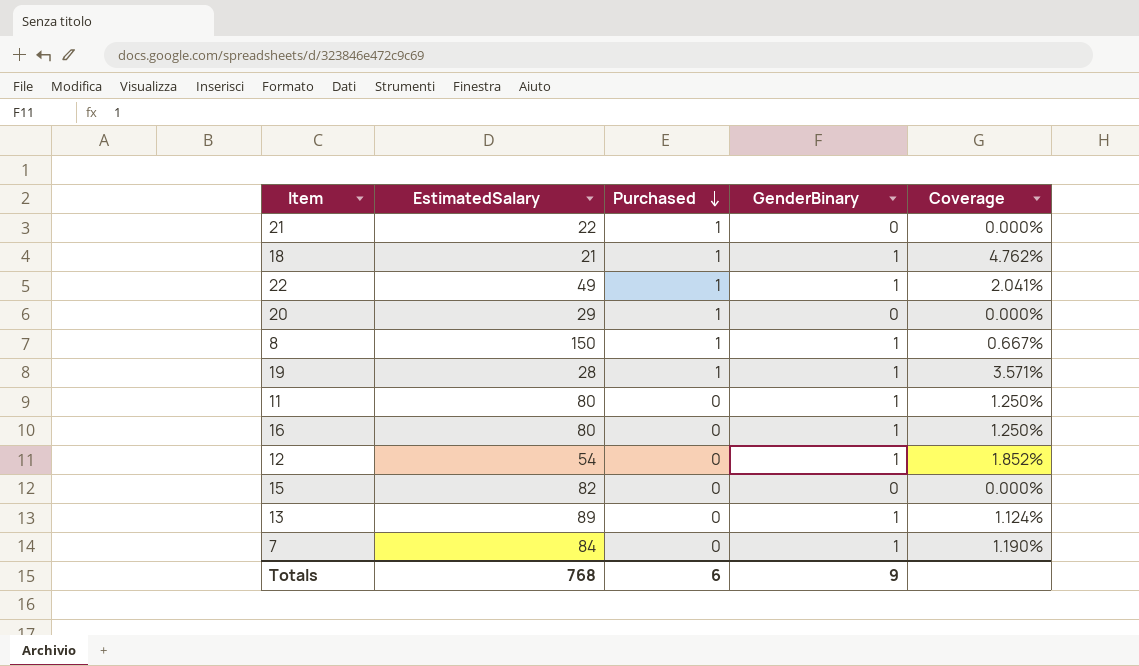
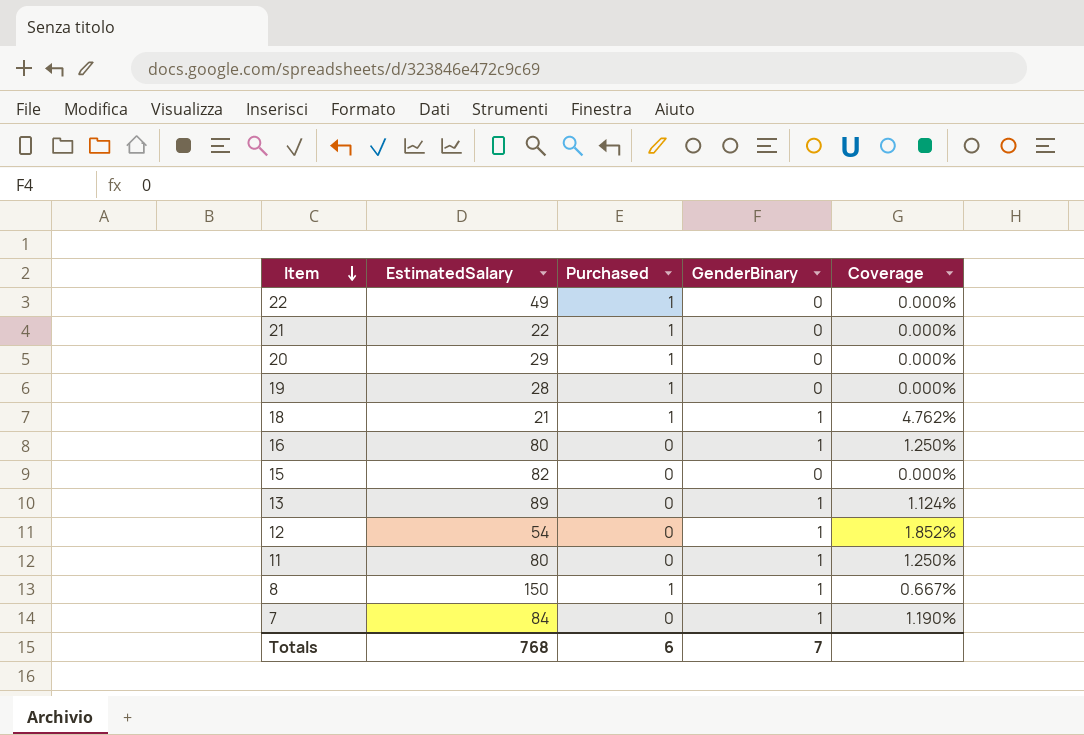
row order: Purchased descending -> Item descending
22 | GenderBinary: 1 -> 0
22 | Coverage: 2.041% -> 0.000%
19 | GenderBinary: 1 -> 0
19 | Coverage: 3.571% -> 0.000%
Totals | GenderBinary: 9 -> 7

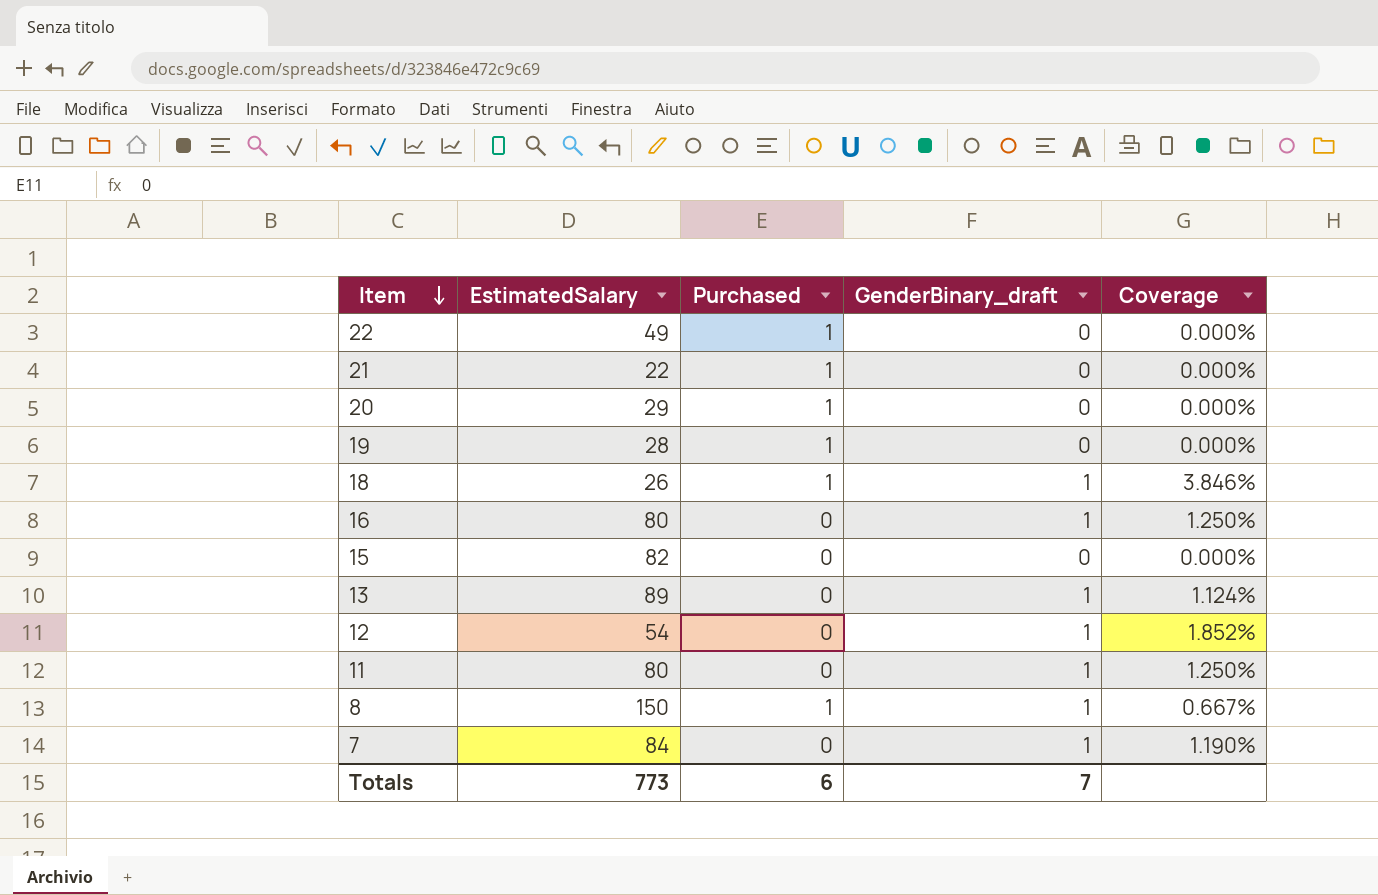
column name: GenderBinary -> GenderBinary_draft
18 | EstimatedSalary: 21 -> 26
18 | Coverage: 4.762% -> 3.846%
Totals | EstimatedSalary: 768 -> 773

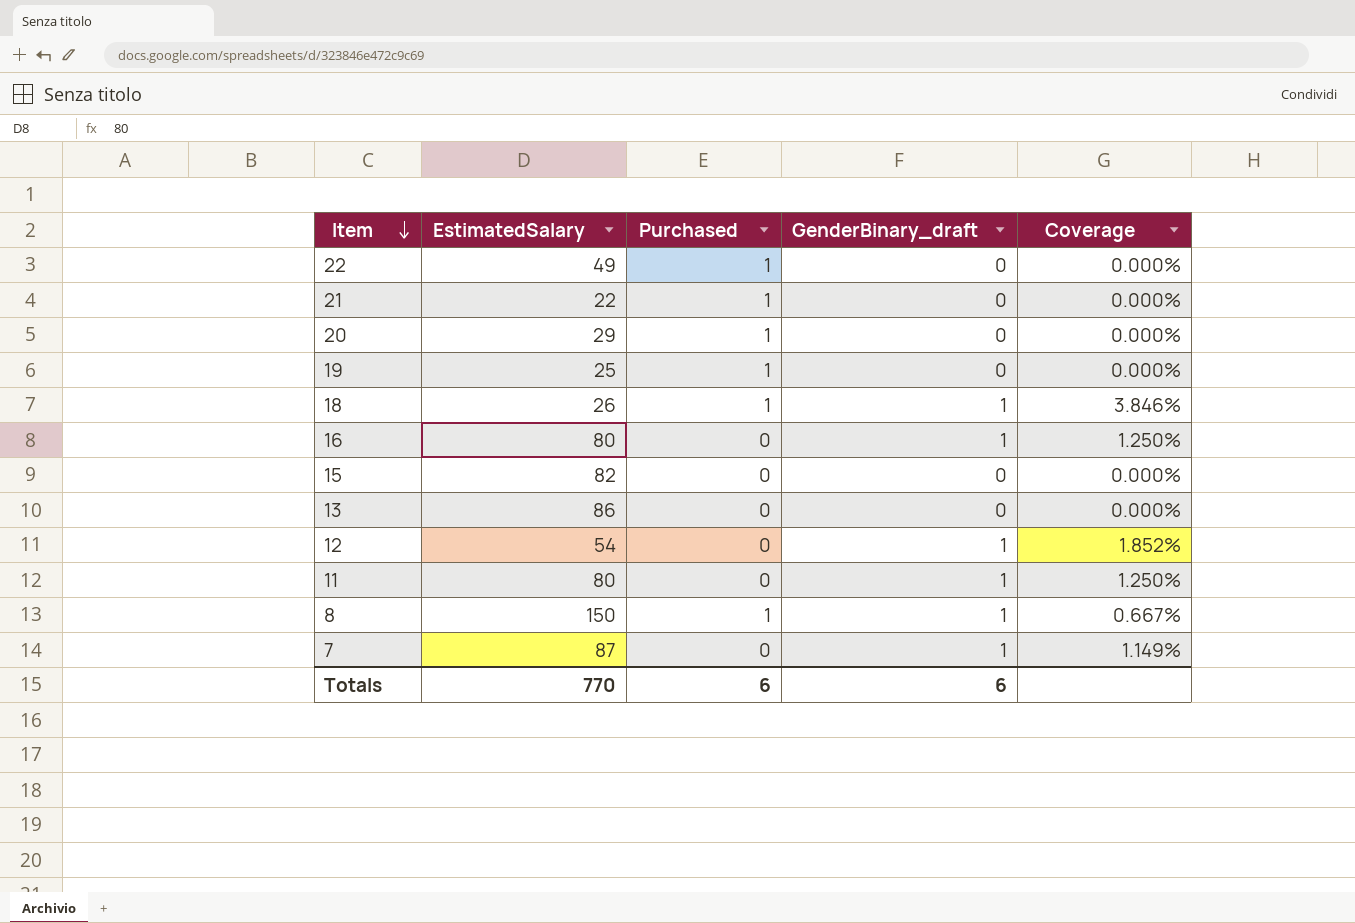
19 | EstimatedSalary: 28 -> 25
13 | EstimatedSalary: 89 -> 86
13 | GenderBinary_draft: 1 -> 0
13 | Coverage: 1.124% -> 0.000%
7 | EstimatedSalary: 84 -> 87
7 | Coverage: 1.190% -> 1.149%
Totals | EstimatedSalary: 773 -> 770
Totals | GenderBinary_draft: 7 -> 6

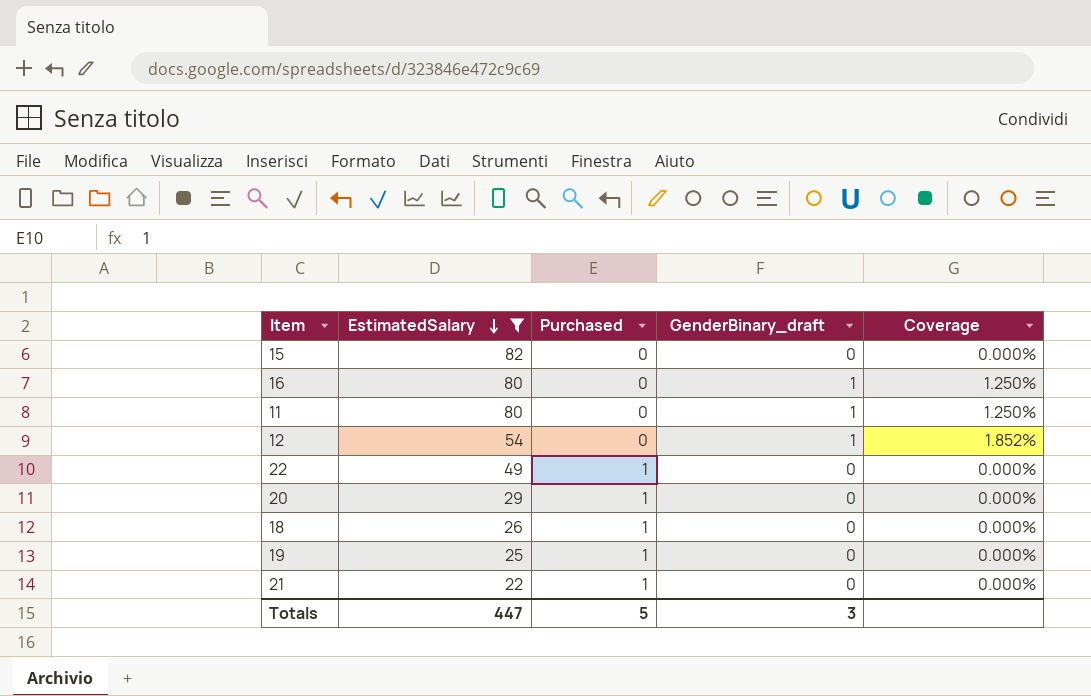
filter: none -> EstimatedSalary <= 82
row order: Item descending -> EstimatedSalary descending
18 | GenderBinary_draft: 1 -> 0
18 | Coverage: 3.846% -> 0.000%
Totals | EstimatedSalary: 770 -> 447
Totals | Purchased: 6 -> 5
Totals | GenderBinary_draft: 6 -> 3

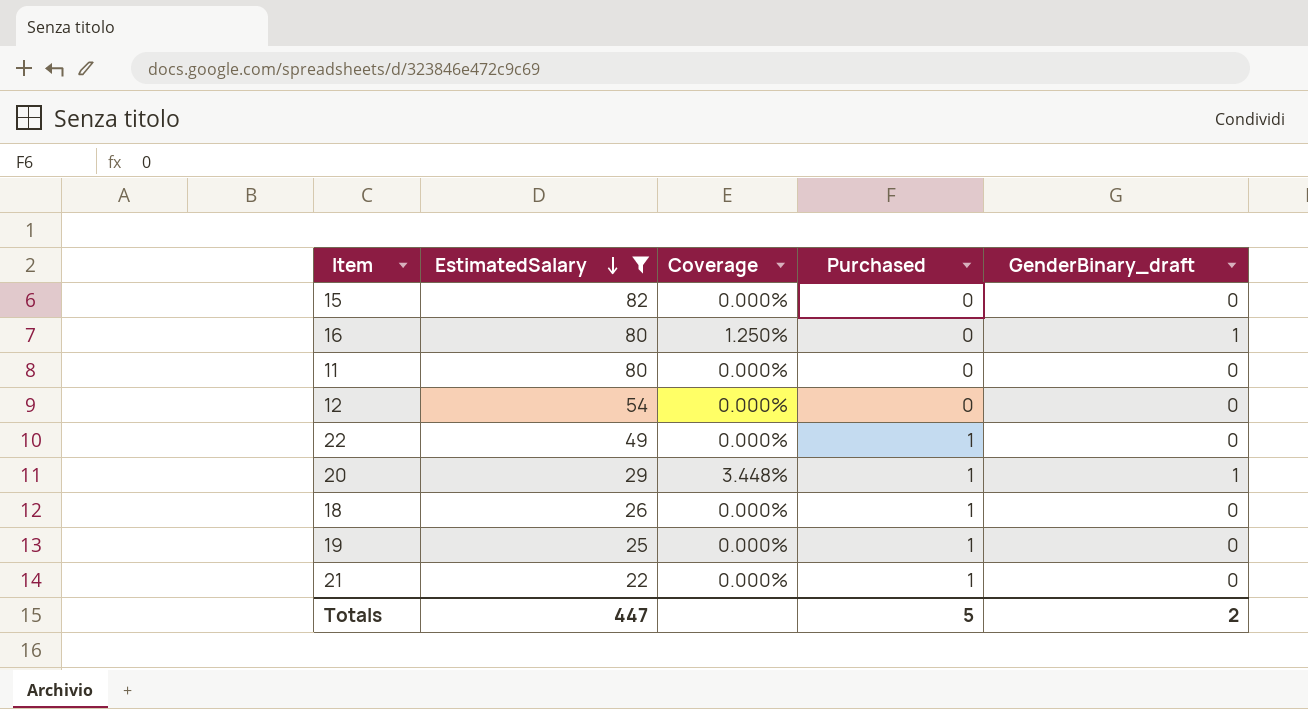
column Coverage | position: 5 -> 3
11 | Coverage: 1.250% -> 0.000%
11 | GenderBinary_draft: 1 -> 0
12 | Coverage: 1.852% -> 0.000%
12 | GenderBinary_draft: 1 -> 0
20 | Coverage: 0.000% -> 3.448%
20 | GenderBinary_draft: 0 -> 1
Totals | GenderBinary_draft: 3 -> 2

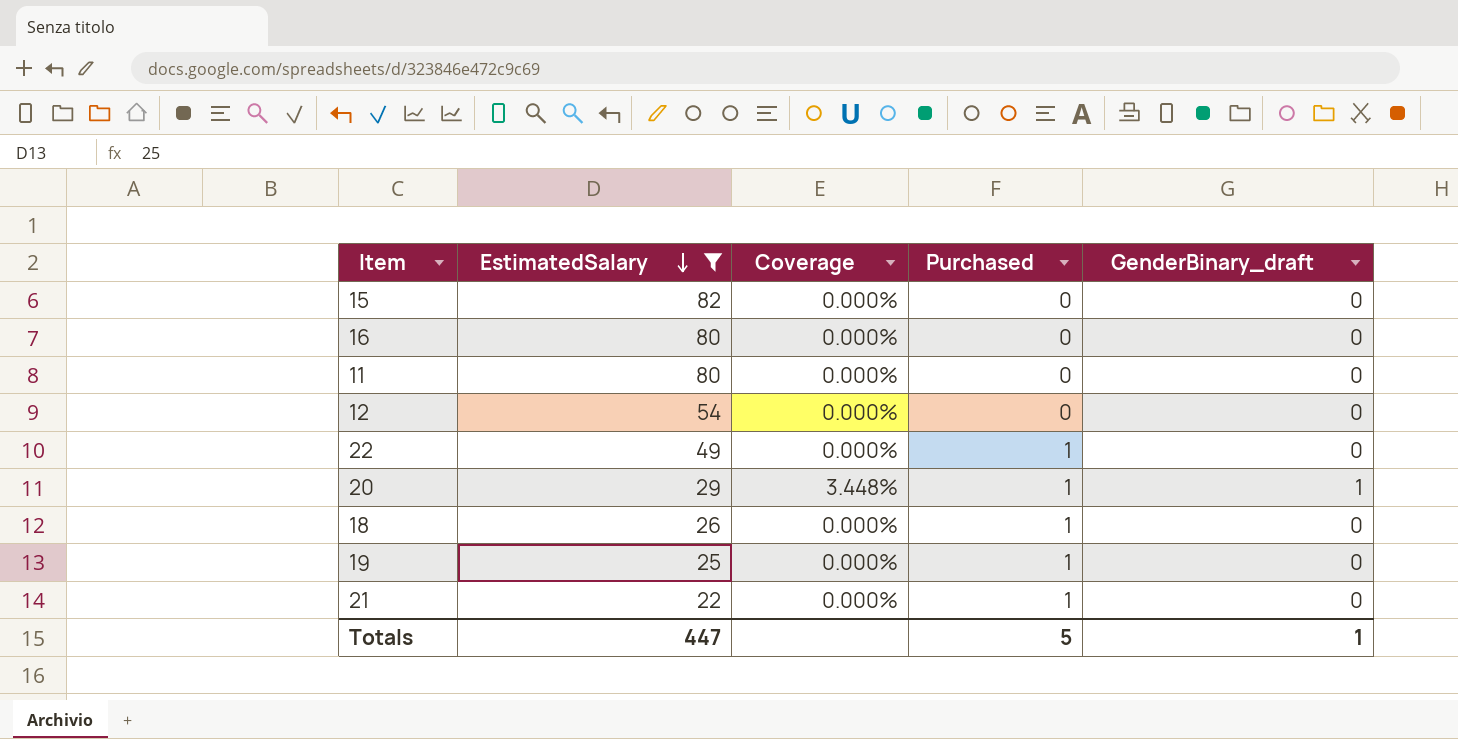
16 | Coverage: 1.250% -> 0.000%
16 | GenderBinary_draft: 1 -> 0
Totals | GenderBinary_draft: 2 -> 1

